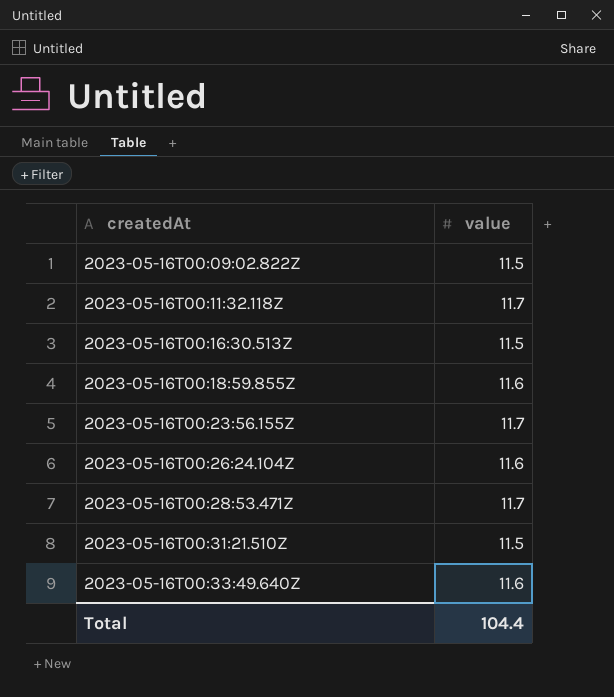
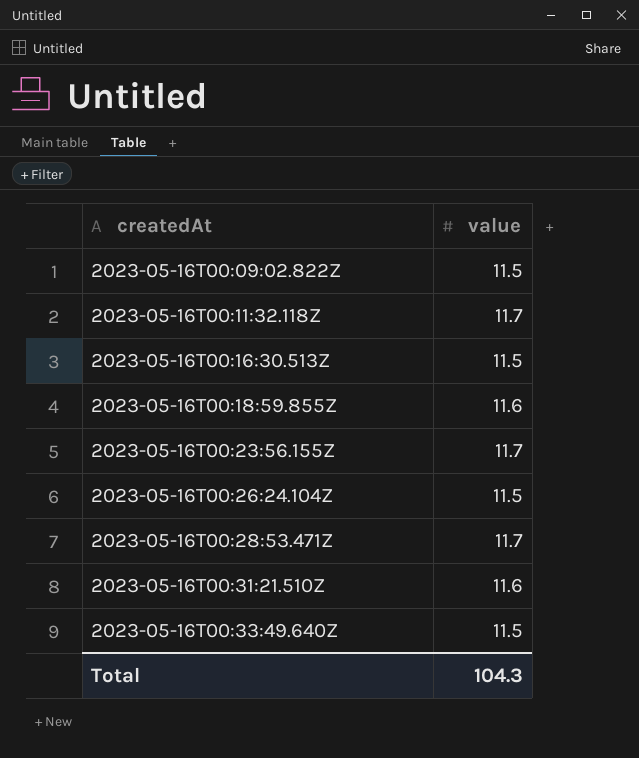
2023-05-16T00:26:24.104Z | value: 11.6 -> 11.5
2023-05-16T00:31:21.510Z | value: 11.5 -> 11.6
2023-05-16T00:33:49.640Z | value: 11.6 -> 11.5
Total | value: 104.4 -> 104.3

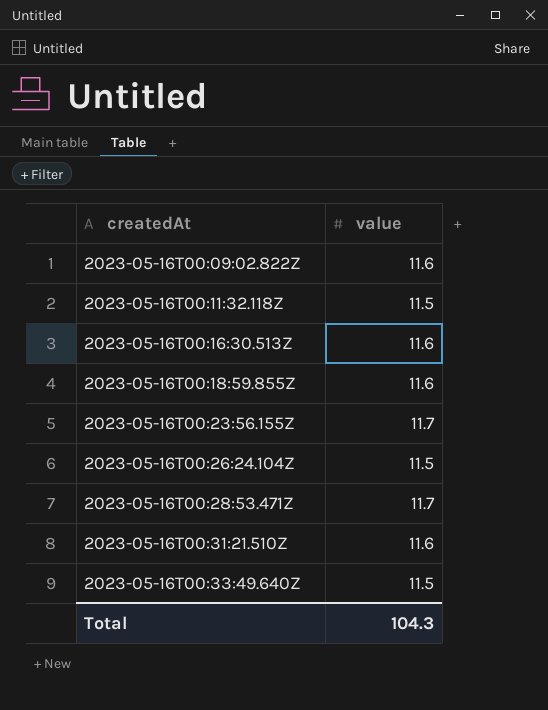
2023-05-16T00:09:02.822Z | value: 11.5 -> 11.6
2023-05-16T00:11:32.118Z | value: 11.7 -> 11.5
2023-05-16T00:16:30.513Z | value: 11.5 -> 11.6

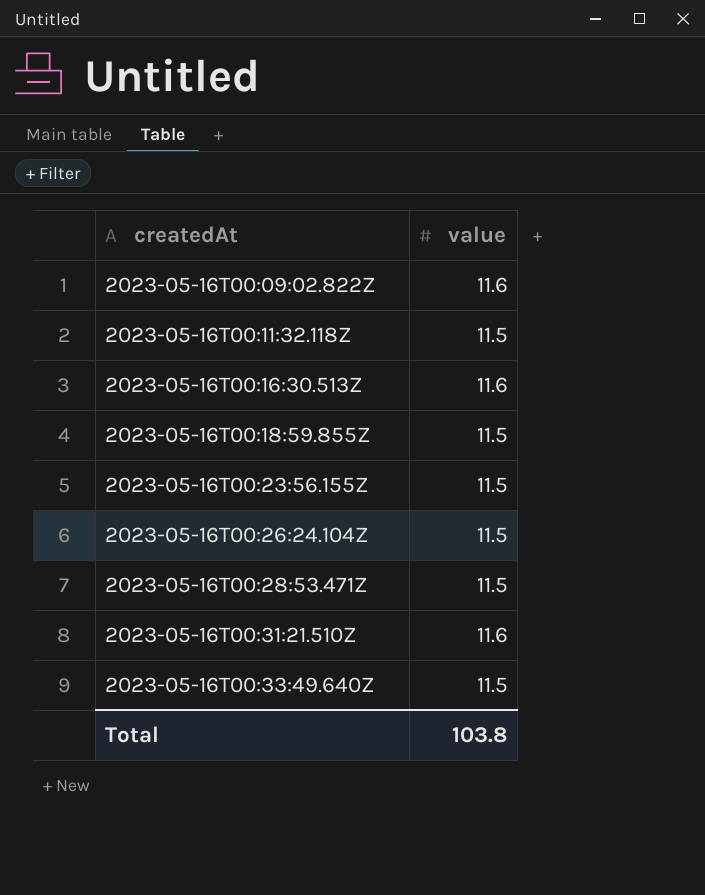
2023-05-16T00:18:59.855Z | value: 11.6 -> 11.5
2023-05-16T00:23:56.155Z | value: 11.7 -> 11.5
2023-05-16T00:28:53.471Z | value: 11.7 -> 11.5
Total | value: 104.3 -> 103.8

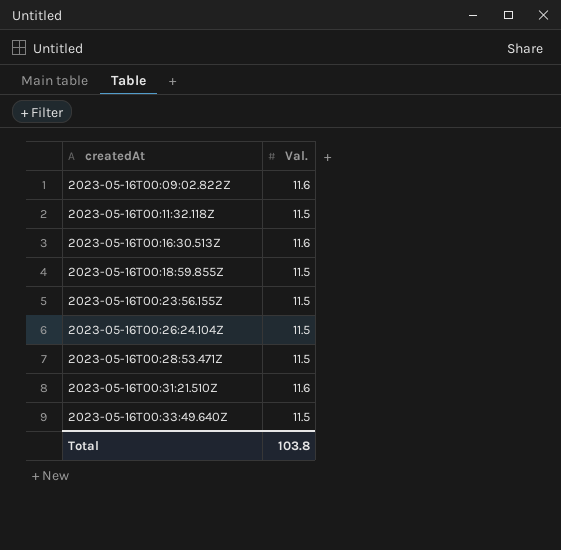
column name: value -> Val.

